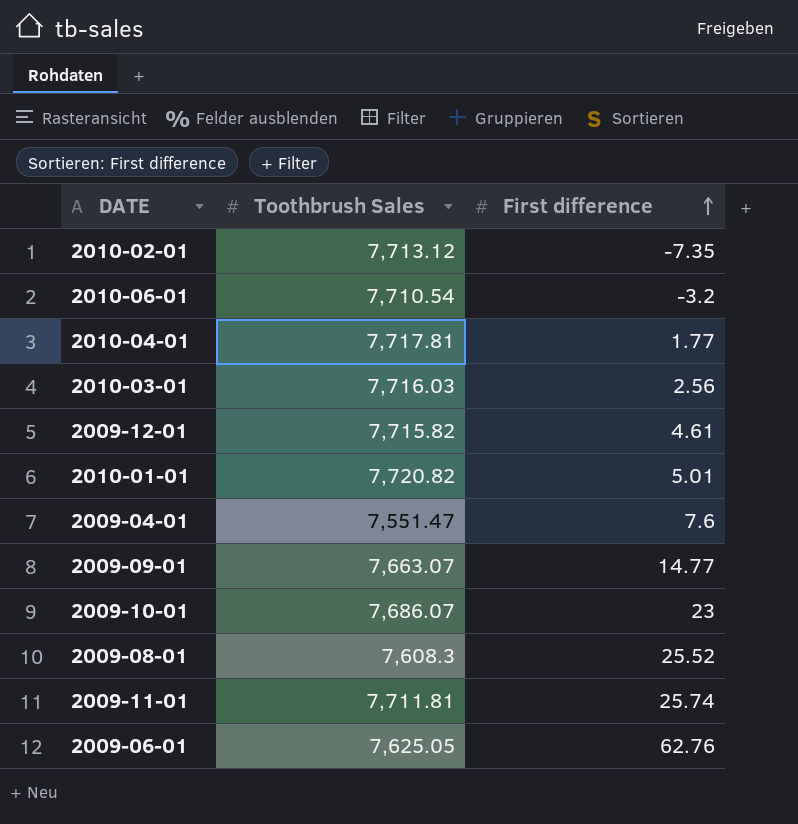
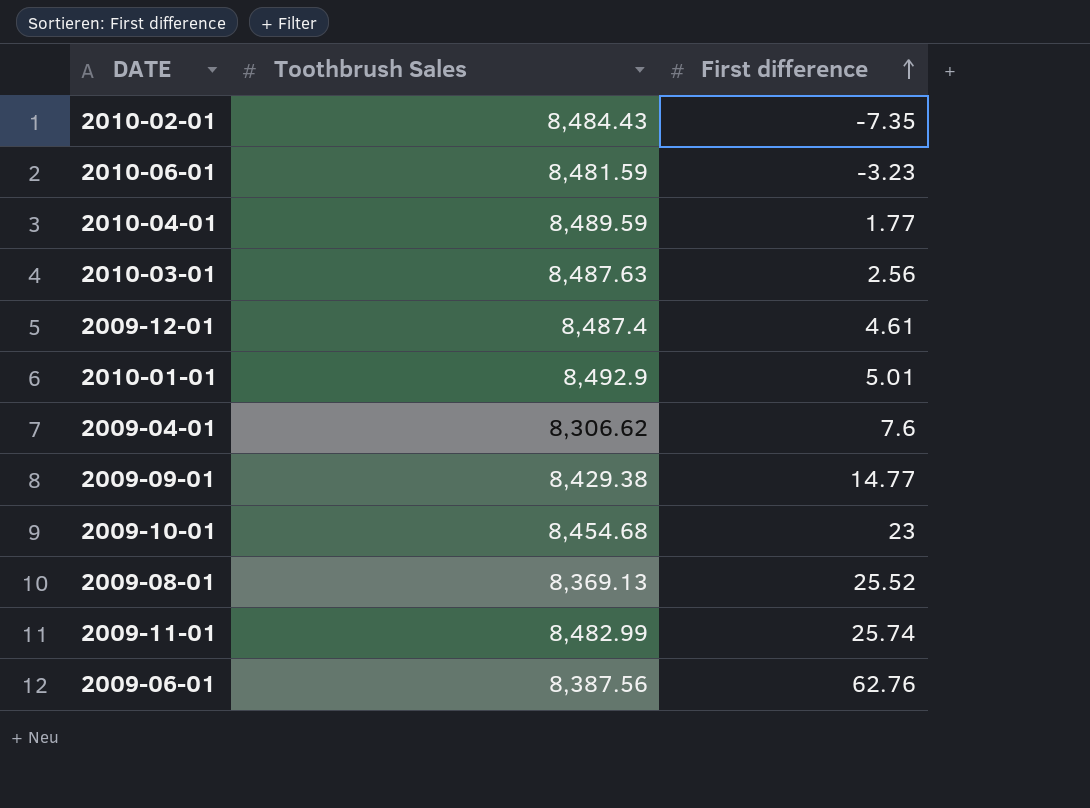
2010-02-01 | Toothbrush Sales: 7,713.12 -> 8,484.43
2010-06-01 | Toothbrush Sales: 7,710.54 -> 8,481.59
2010-06-01 | First difference: -3.2 -> -3.23
2010-04-01 | Toothbrush Sales: 7,717.81 -> 8,489.59
2010-03-01 | Toothbrush Sales: 7,716.03 -> 8,487.63
2009-12-01 | Toothbrush Sales: 7,715.82 -> 8,487.4
2010-01-01 | Toothbrush Sales: 7,720.82 -> 8,492.9
2009-04-01 | Toothbrush Sales: 7,551.47 -> 8,306.62
2009-09-01 | Toothbrush Sales: 7,663.07 -> 8,429.38
2009-10-01 | Toothbrush Sales: 7,686.07 -> 8,454.68
2009-08-01 | Toothbrush Sales: 7,608.3 -> 8,369.13
2009-11-01 | Toothbrush Sales: 7,711.81 -> 8,482.99
2009-06-01 | Toothbrush Sales: 7,625.05 -> 8,387.56

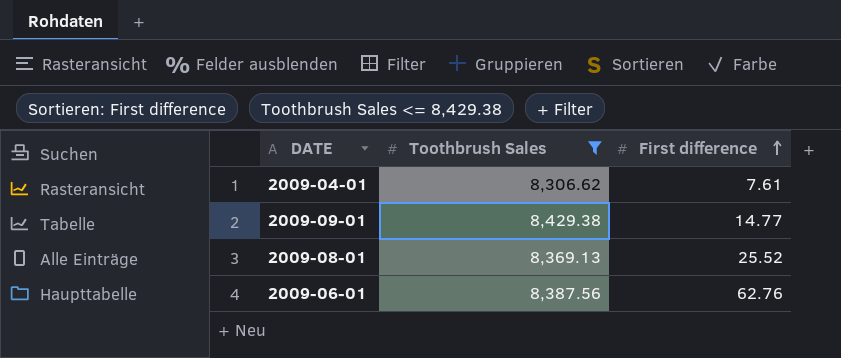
filter: none -> Toothbrush Sales <= 8,429.38
2009-04-01 | First difference: 7.6 -> 7.61

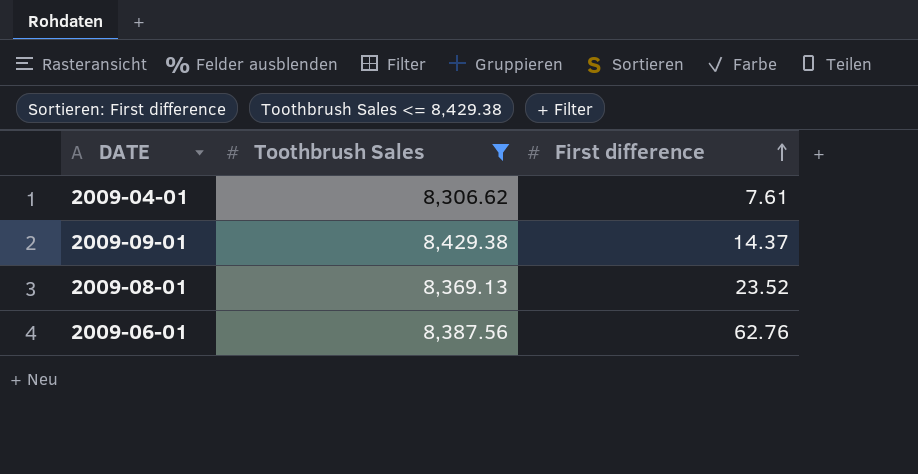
2009-09-01 | First difference: 14.77 -> 14.37
2009-08-01 | First difference: 25.52 -> 23.52

